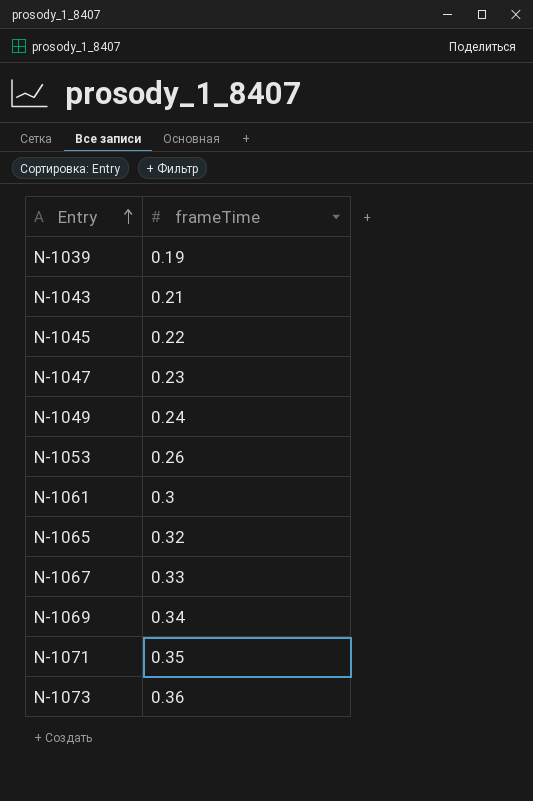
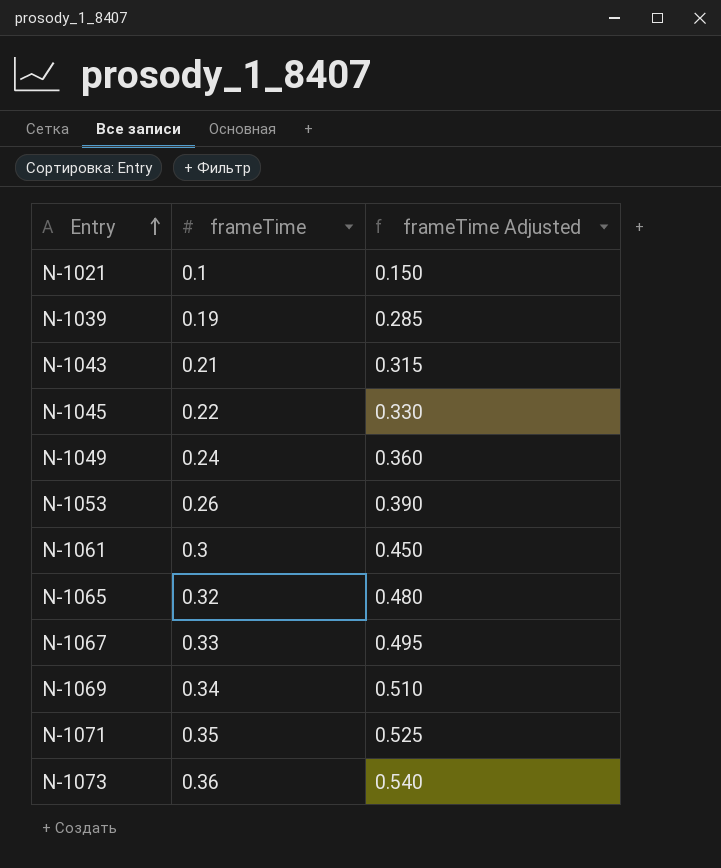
column frameTime Adjusted | formula: none -> [frameTime] * 1.5
row N-1047: 0.23 -> none
row N-1021: none -> 0.1 | 0.150

